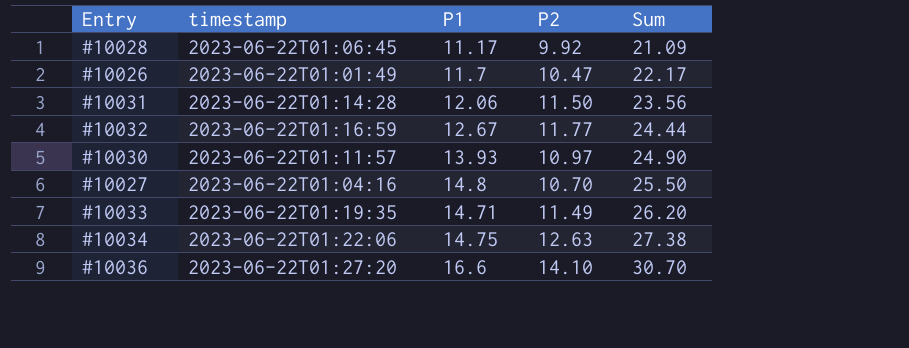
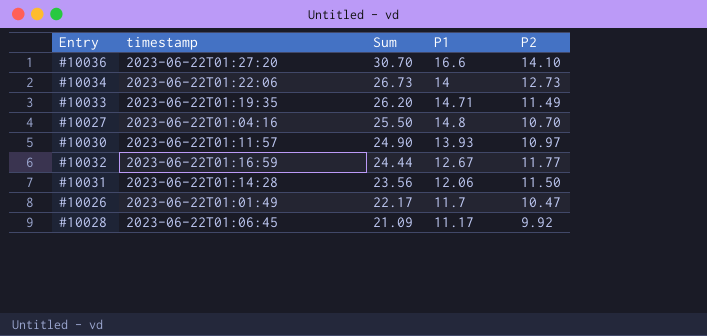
row order: Sum ascending -> Sum descending
column Sum | position: 5 -> 3
#10034 | Sum: 27.38 -> 26.73
#10034 | P1: 14.75 -> 14
#10034 | P2: 12.63 -> 12.73

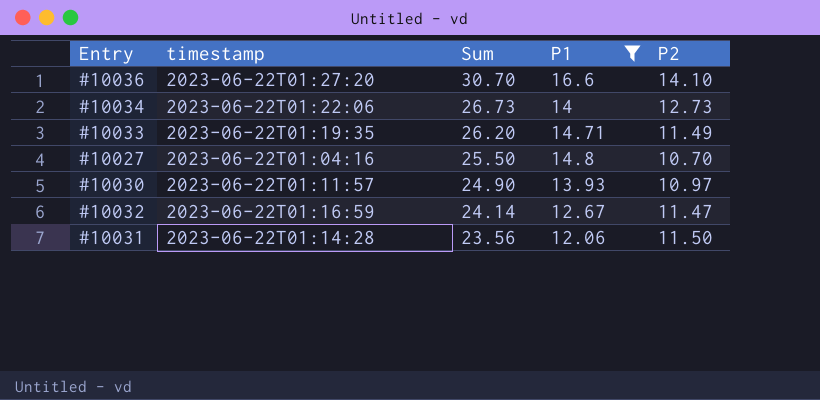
filter: none -> P1 >= 12.06
#10032 | Sum: 24.44 -> 24.14
#10032 | P2: 11.77 -> 11.47

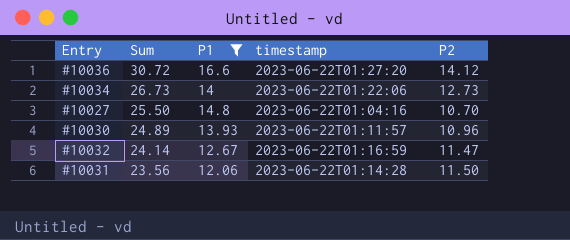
column timestamp | position: 2 -> 4
row #10033: 2023-06-22T01:19:35 | 26.20 | 14.71 | 11.49 -> none
#10036 | Sum: 30.70 -> 30.72
#10036 | P2: 14.10 -> 14.12
#10030 | Sum: 24.90 -> 24.89
#10030 | P2: 10.97 -> 10.96

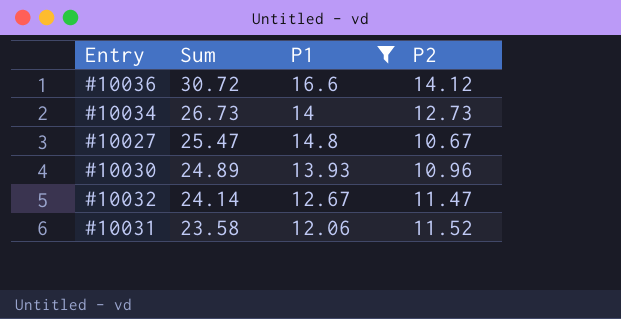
column timestamp | position: 4 -> none
#10027 | Sum: 25.50 -> 25.47
#10027 | P2: 10.70 -> 10.67
#10031 | Sum: 23.56 -> 23.58
#10031 | P2: 11.50 -> 11.52

